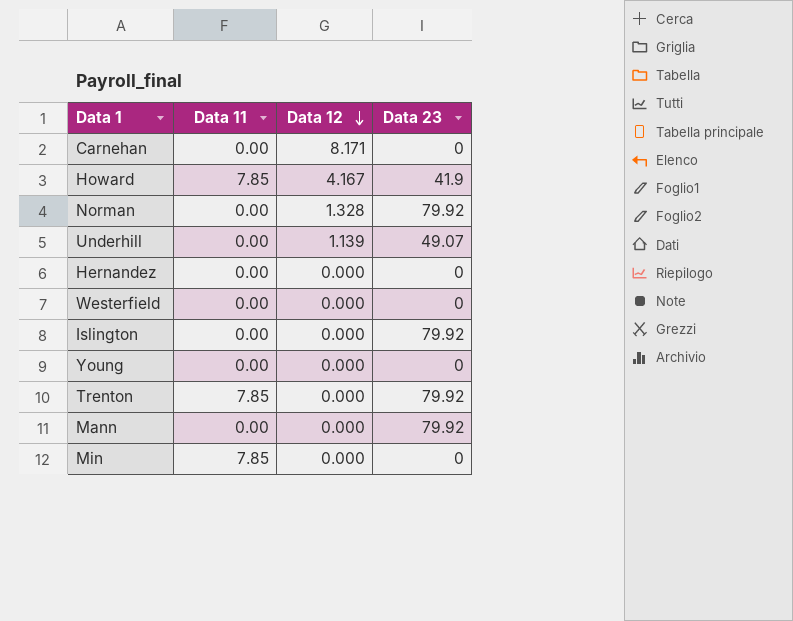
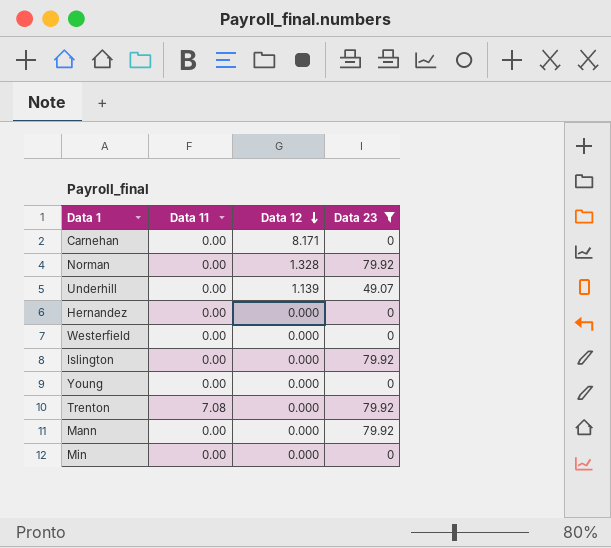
filter: none -> Data 23 != 41.9
Trenton | Data 11: 7.85 -> 7.08
Min | Data 11: 7.85 -> 0.00

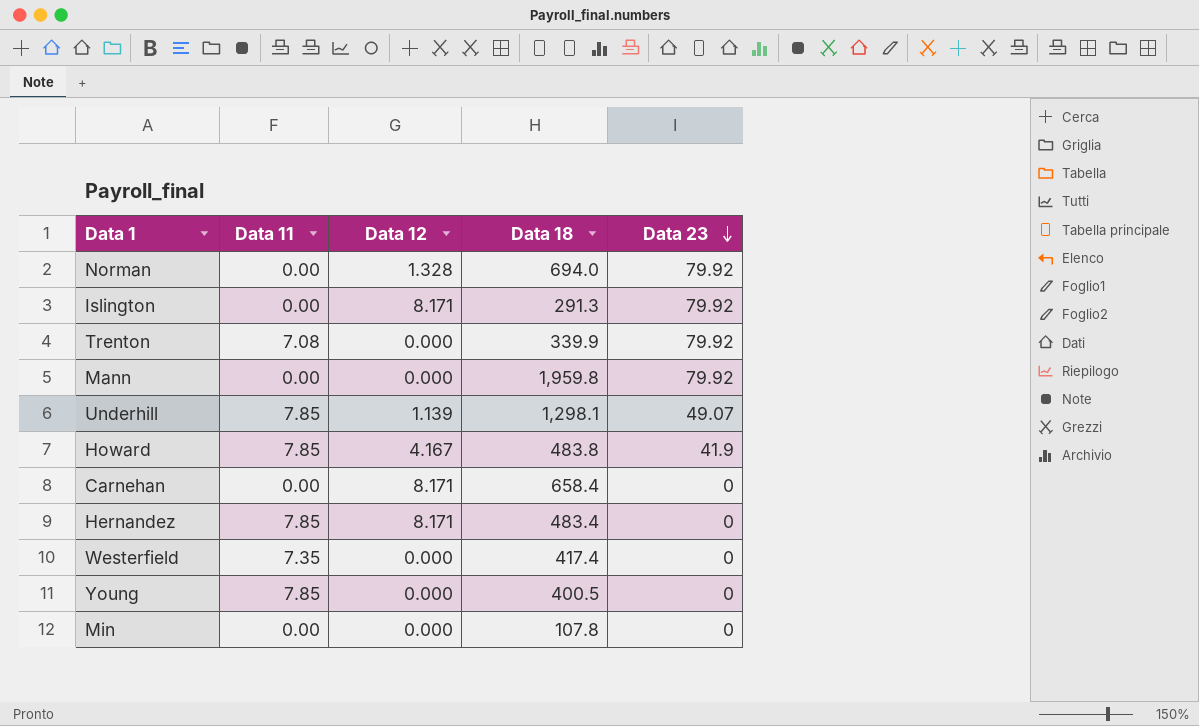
filter: Data 23 != 41.9 -> none
row order: Data 12 descending -> Data 23 descending
column Data 18 | position: none -> 4
Islington | Data 12: 0.000 -> 8.171
Underhill | Data 11: 0.00 -> 7.85
Hernandez | Data 11: 0.00 -> 7.85
Hernandez | Data 12: 0.000 -> 8.171
Westerfield | Data 11: 0.00 -> 7.35
Young | Data 11: 0.00 -> 7.85

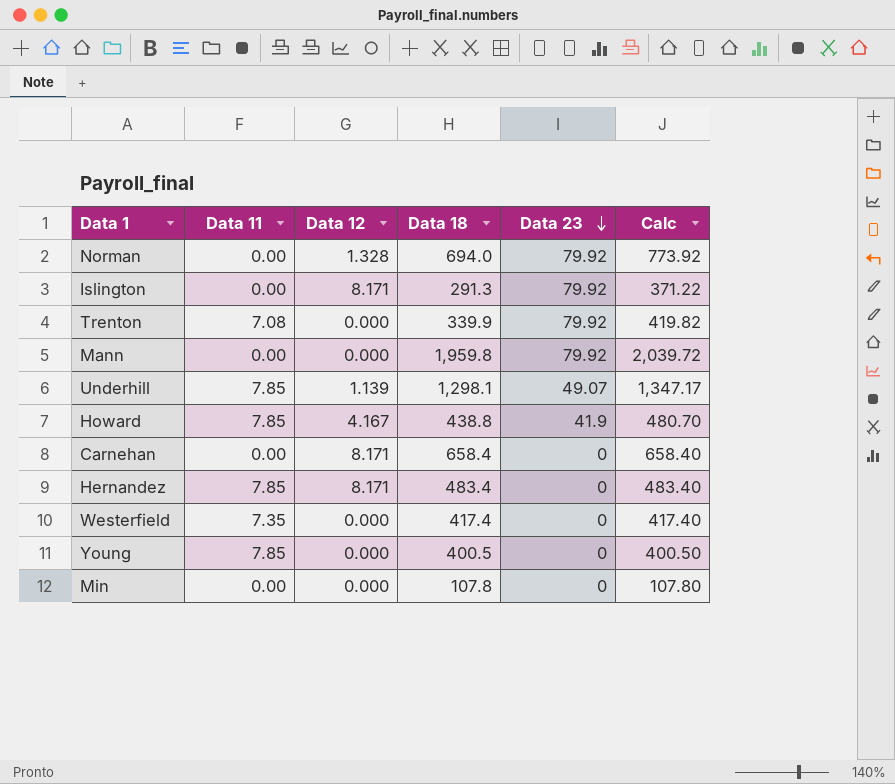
column Calc | formula: none -> [Data 18] + [Data 23]
Howard | Data 18: 483.8 -> 438.8

